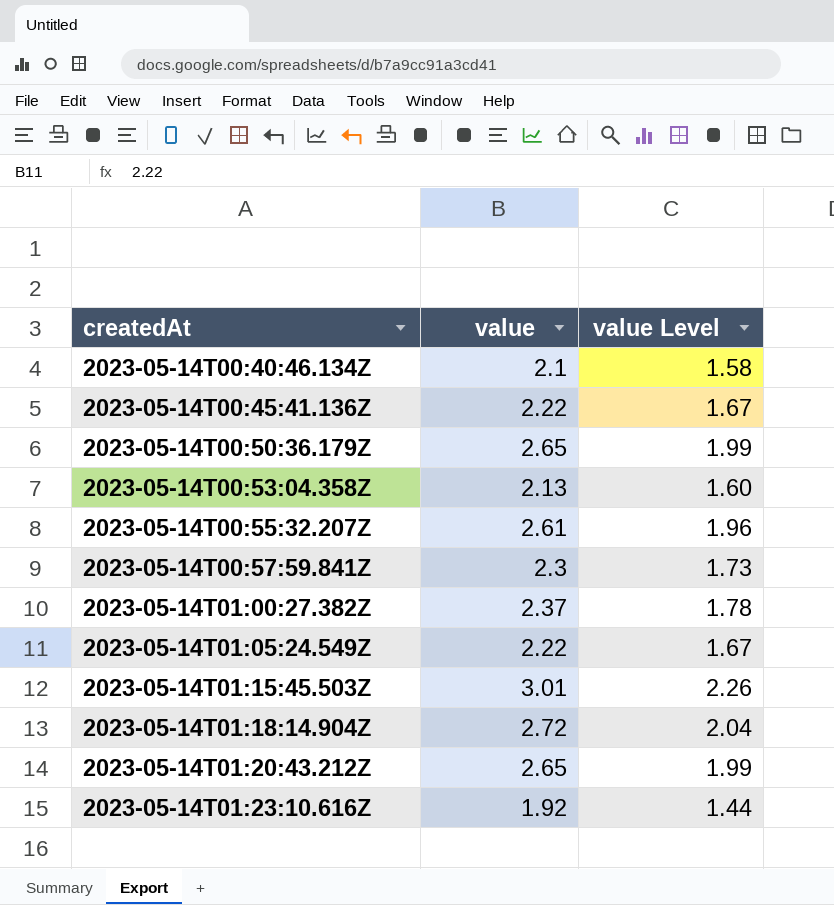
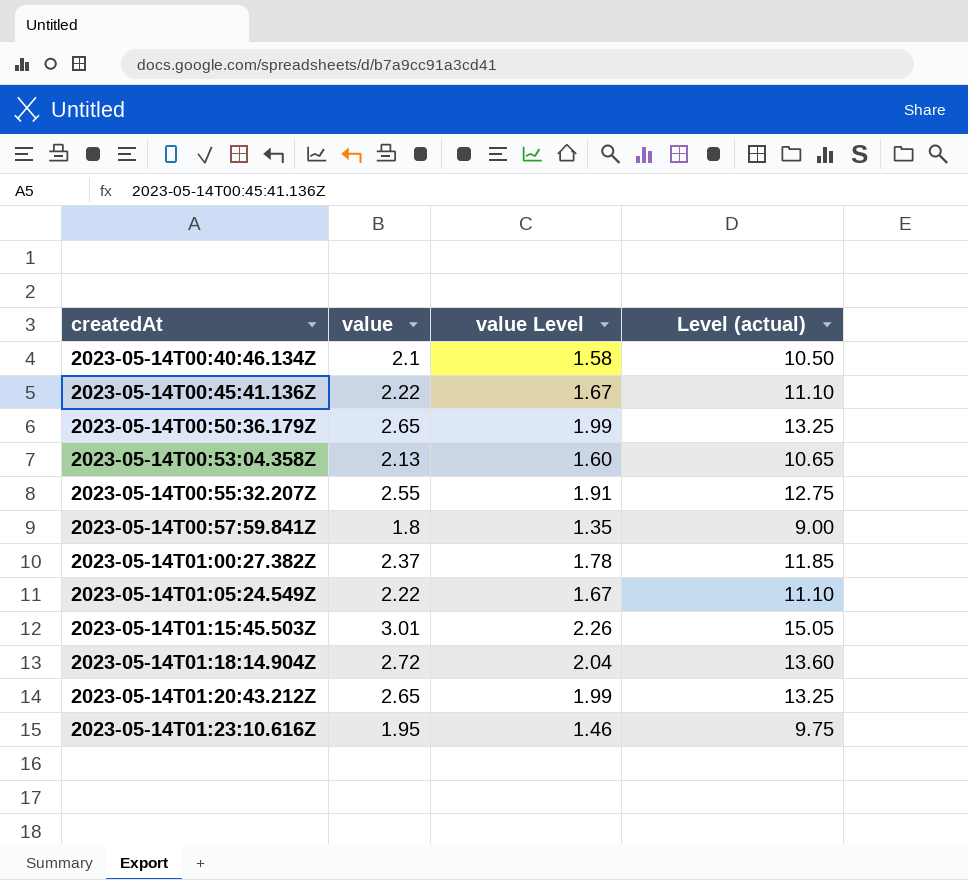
column Level (actual) | formula: none -> [value] * 5
2023-05-14T00:55:32.207Z | value: 2.61 -> 2.55
2023-05-14T00:55:32.207Z | value Level: 1.96 -> 1.91
2023-05-14T00:57:59.841Z | value: 2.3 -> 1.8
2023-05-14T00:57:59.841Z | value Level: 1.73 -> 1.35
2023-05-14T01:23:10.616Z | value: 1.92 -> 1.95
2023-05-14T01:23:10.616Z | value Level: 1.44 -> 1.46

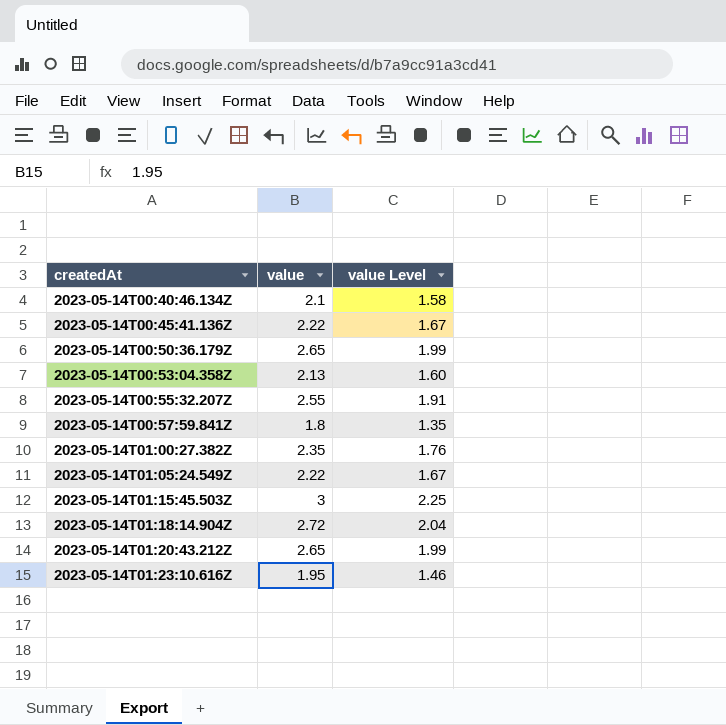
column Level (actual) | formula: [value] * 5 -> none
2023-05-14T01:00:27.382Z | value: 2.37 -> 2.35
2023-05-14T01:00:27.382Z | value Level: 1.78 -> 1.76
2023-05-14T01:15:45.503Z | value: 3.01 -> 3
2023-05-14T01:15:45.503Z | value Level: 2.26 -> 2.25

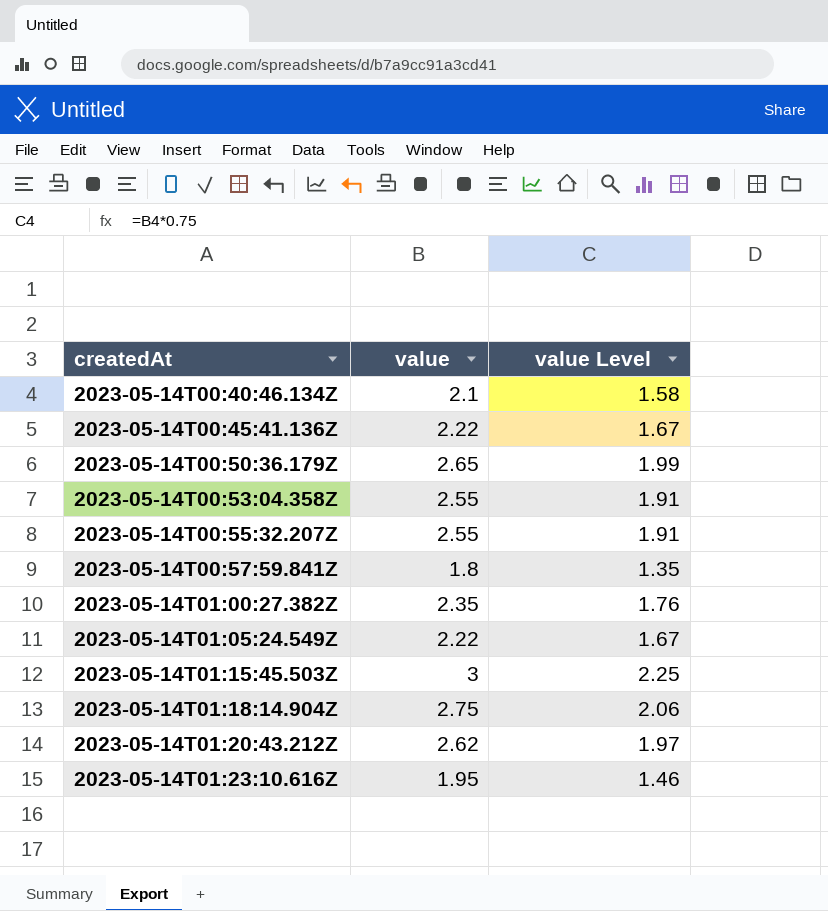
2023-05-14T00:53:04.358Z | value: 2.13 -> 2.55
2023-05-14T00:53:04.358Z | value Level: 1.60 -> 1.91
2023-05-14T01:18:14.904Z | value: 2.72 -> 2.75
2023-05-14T01:18:14.904Z | value Level: 2.04 -> 2.06
2023-05-14T01:20:43.212Z | value: 2.65 -> 2.62
2023-05-14T01:20:43.212Z | value Level: 1.99 -> 1.97

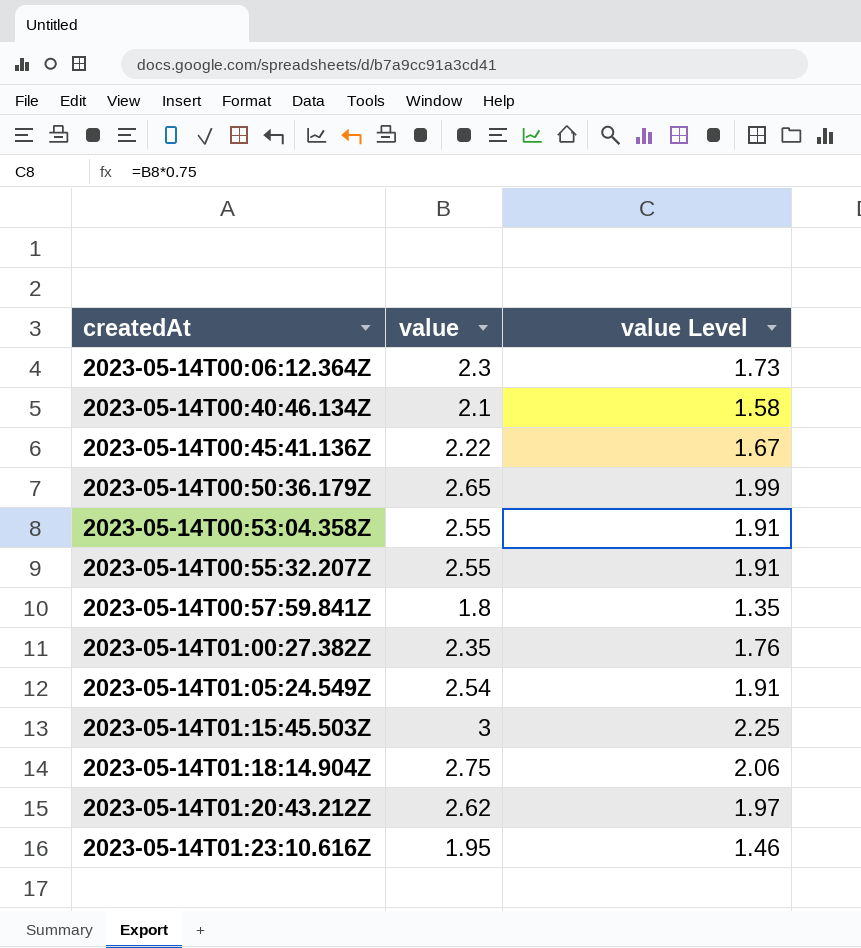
row 2023-05-14T00:06:12.364Z: none -> 2.3 | 1.73
2023-05-14T01:05:24.549Z | value: 2.22 -> 2.54
2023-05-14T01:05:24.549Z | value Level: 1.67 -> 1.91

